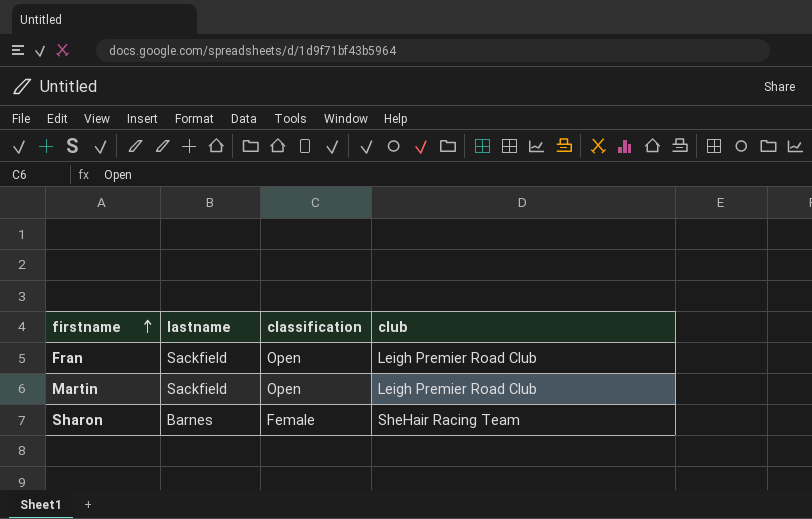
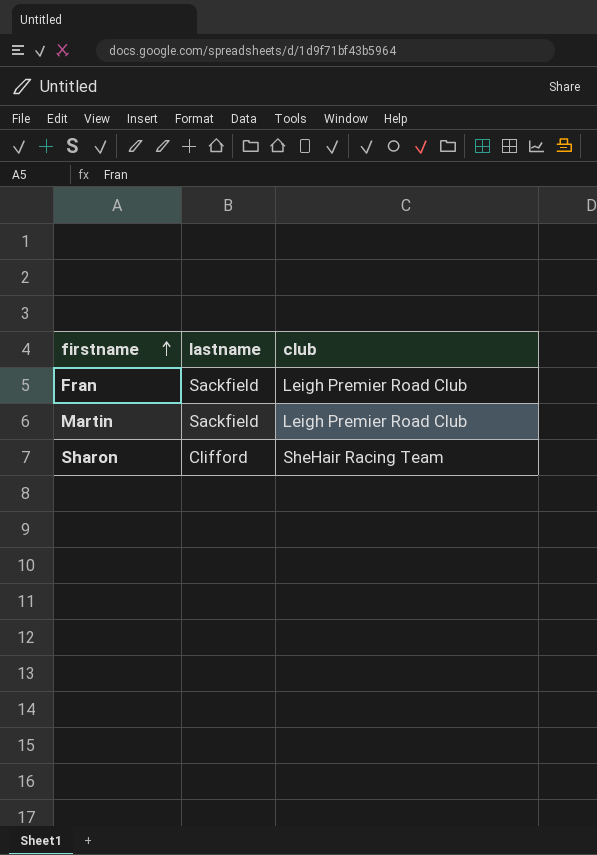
column classification | position: 3 -> none
Sharon | lastname: Barnes -> Clifford

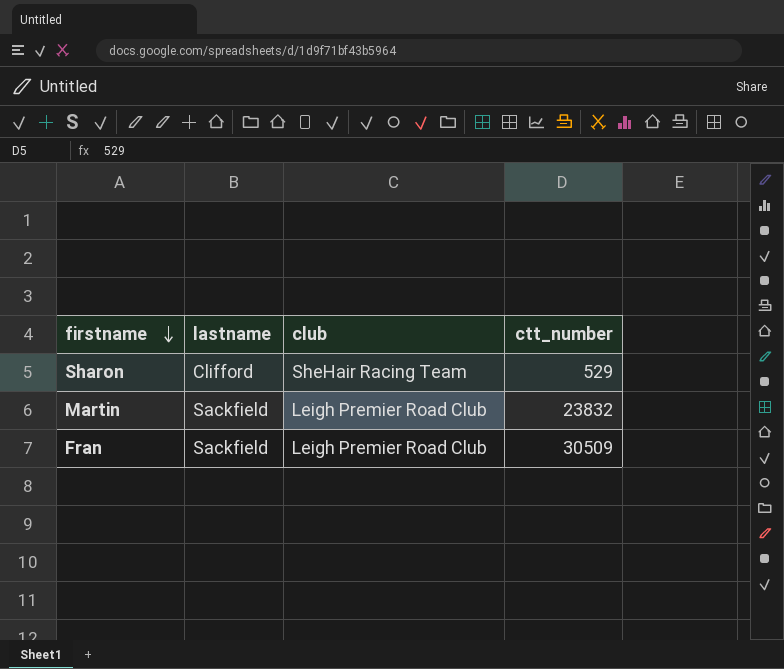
row order: firstname ascending -> firstname descending
column ctt_number | position: none -> 4

